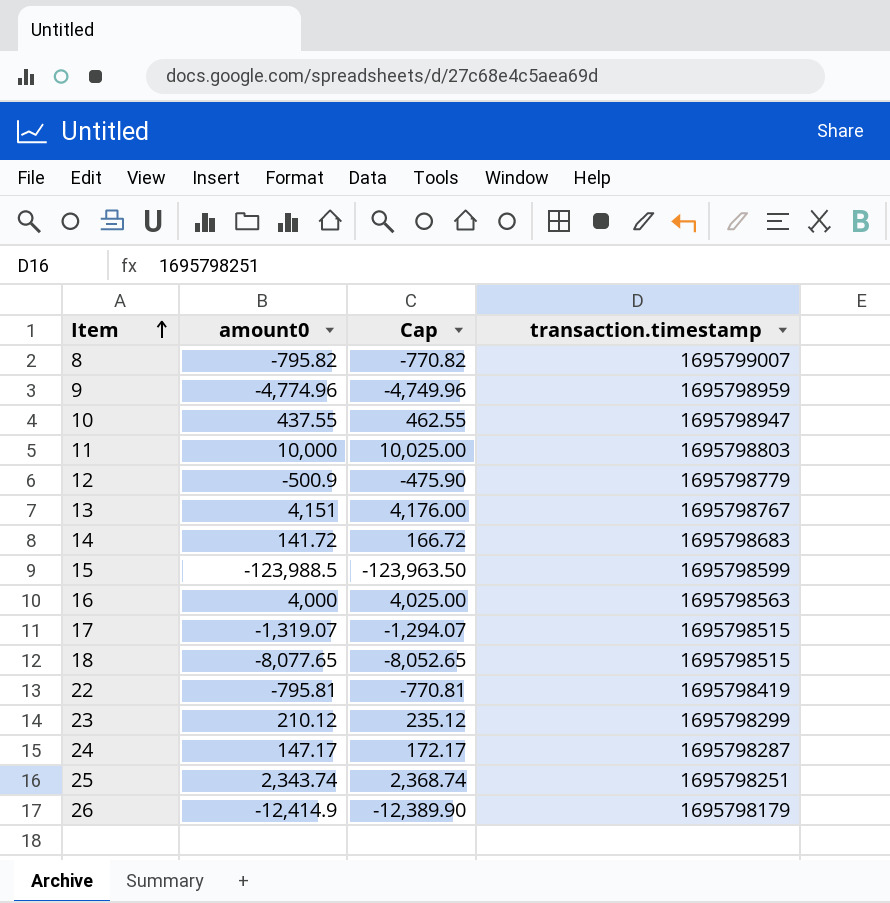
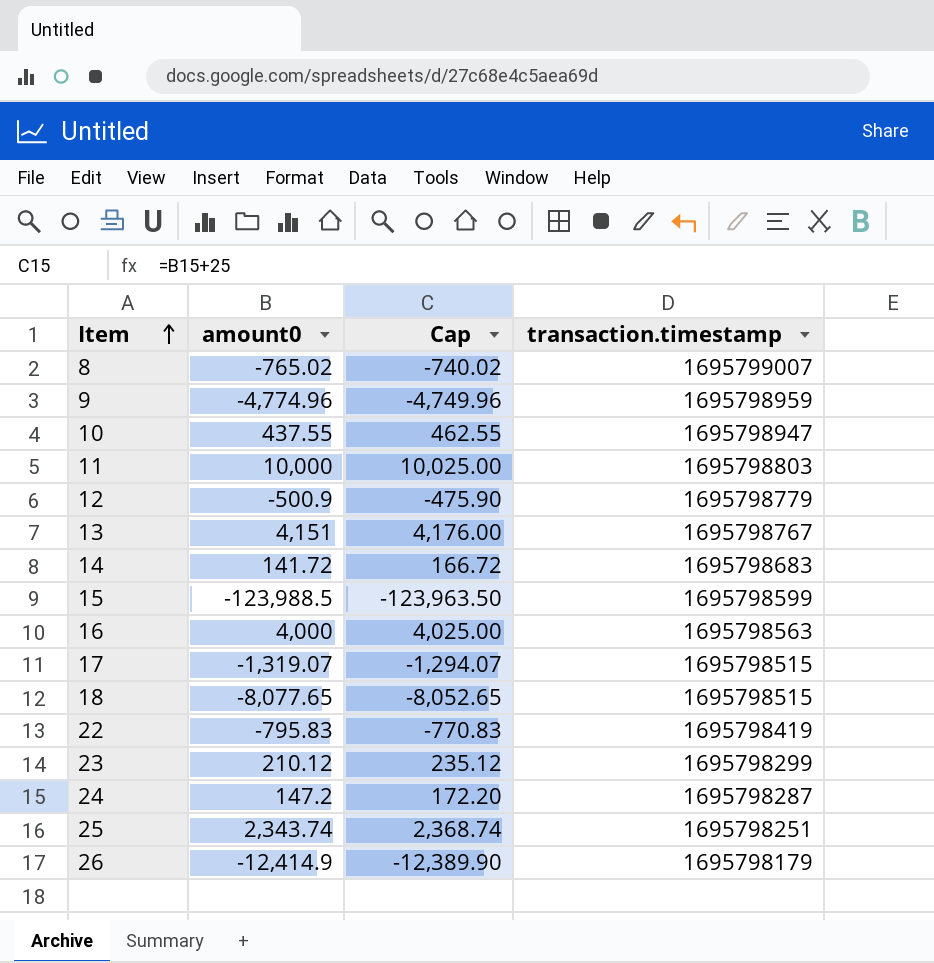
8 | amount0: -795.82 -> -765.02
8 | Cap: -770.82 -> -740.02
22 | amount0: -795.81 -> -795.83
22 | Cap: -770.81 -> -770.83
24 | amount0: 147.17 -> 147.2
24 | Cap: 172.17 -> 172.20

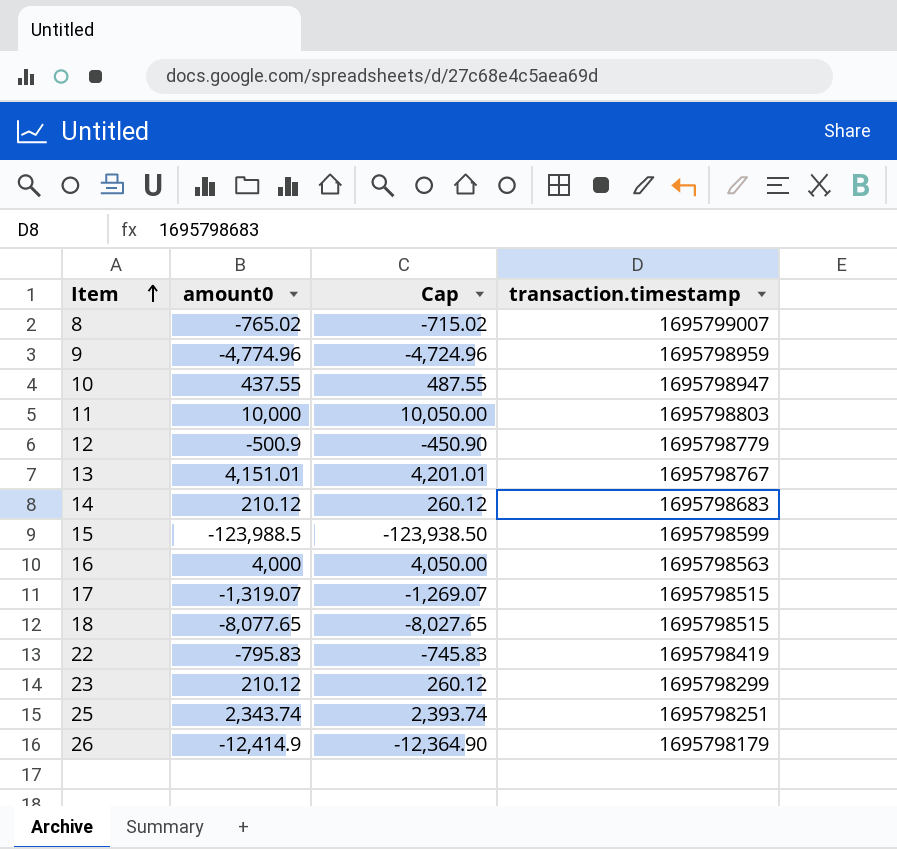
column Cap | formula: [amount0] + 25 -> [amount0] + 50
row 24: 147.2 | 172.20 | 1695798287 -> none
13 | amount0: 4,151 -> 4,151.01
14 | amount0: 141.72 -> 210.12

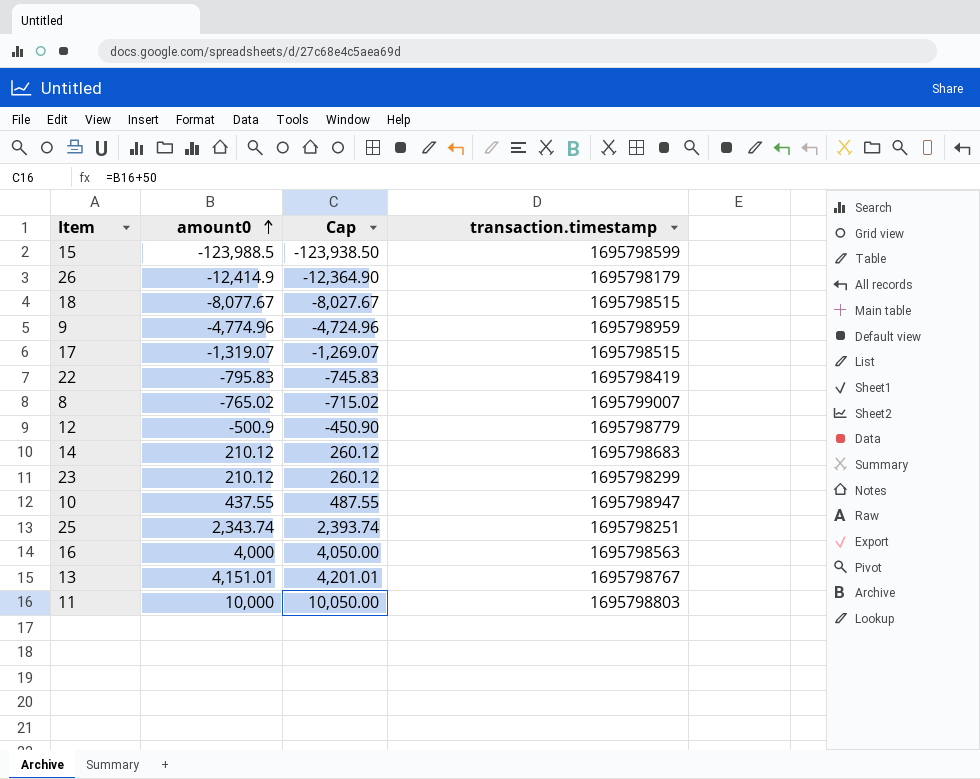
row order: Item ascending -> amount0 ascending
18 | amount0: -8,077.65 -> -8,077.67
18 | Cap: -8,027.65 -> -8,027.67

